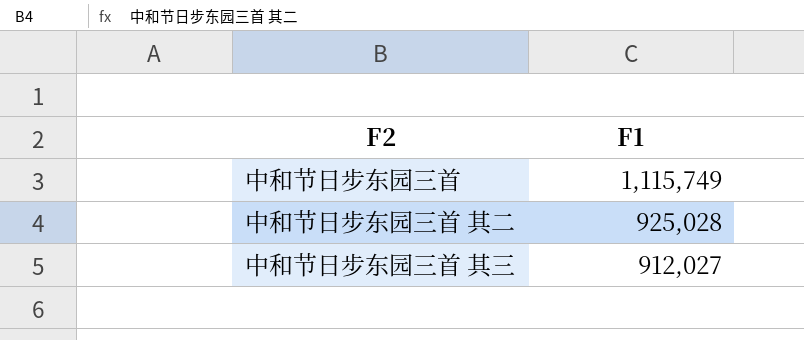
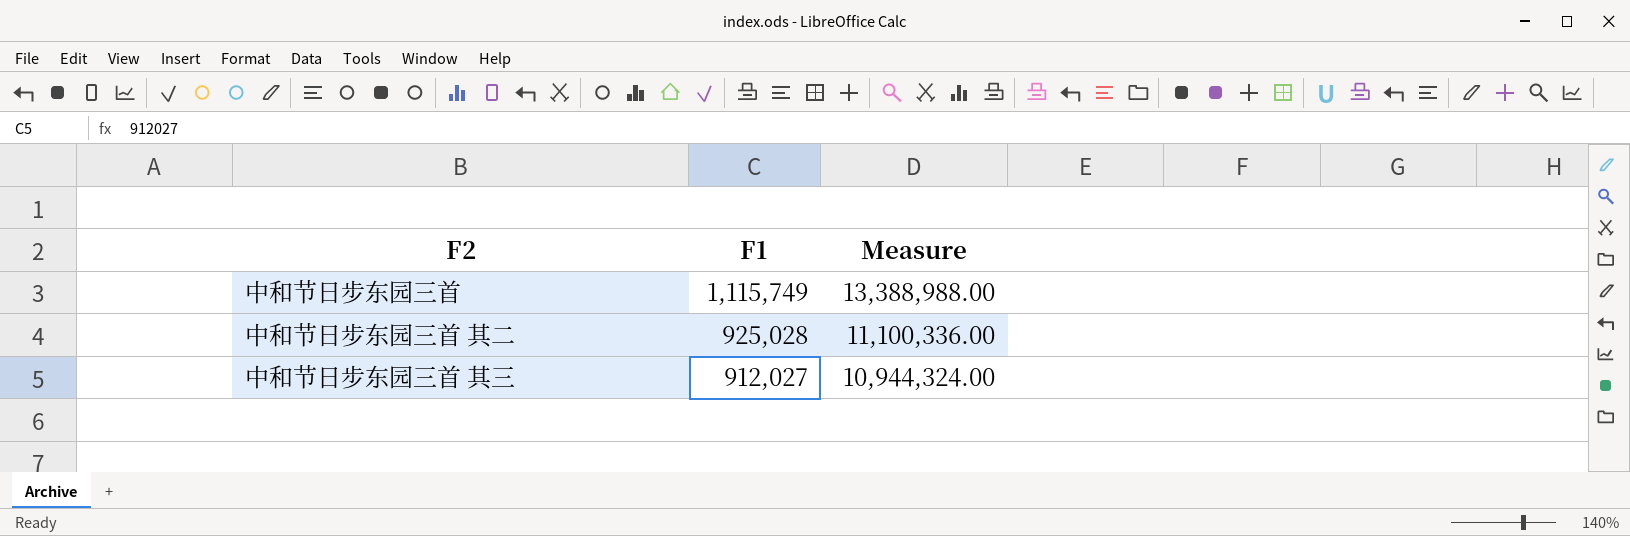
column Measure | formula: none -> [F1] * 12

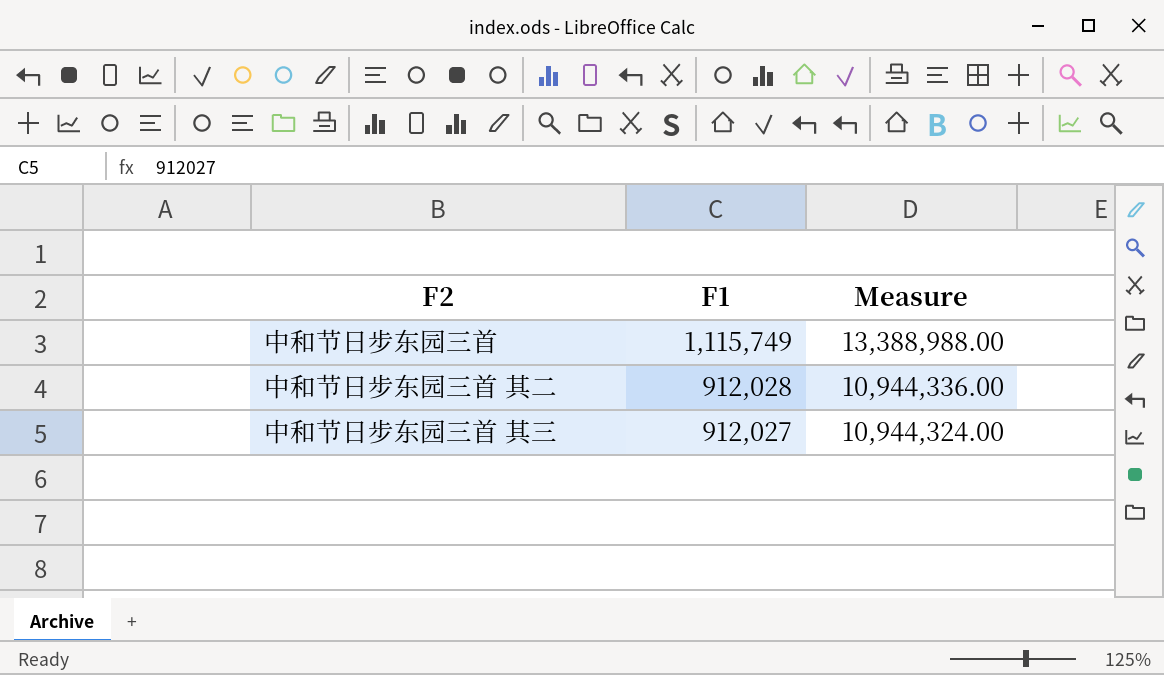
中和节日步东园三首 其二 | F1: 925,028 -> 912,028
中和节日步东园三首 其二 | Measure: 11,100,336.00 -> 10,944,336.00

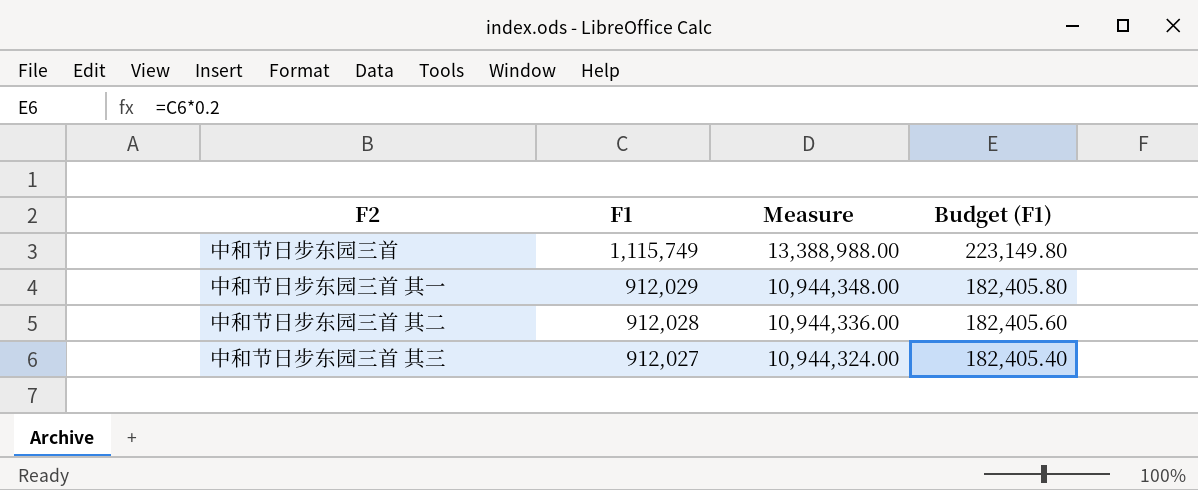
column Budget (F1) | formula: none -> [F1] * 0.2
row 中和节日步东园三首 其一: none -> 912,029 | 10,944,348.00 | 182,405.80

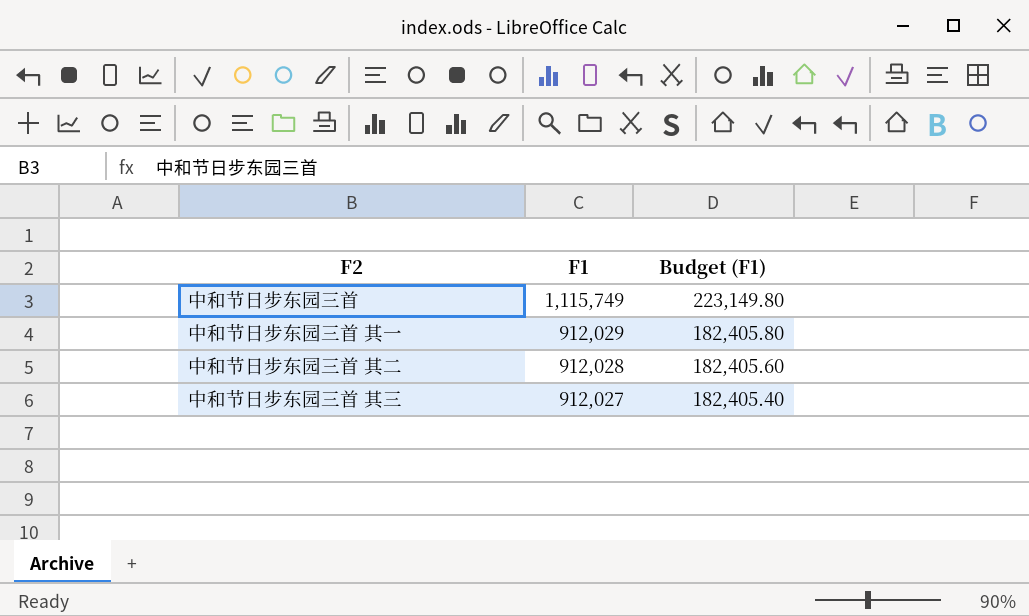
column Measure | formula: [F1] * 12 -> none

